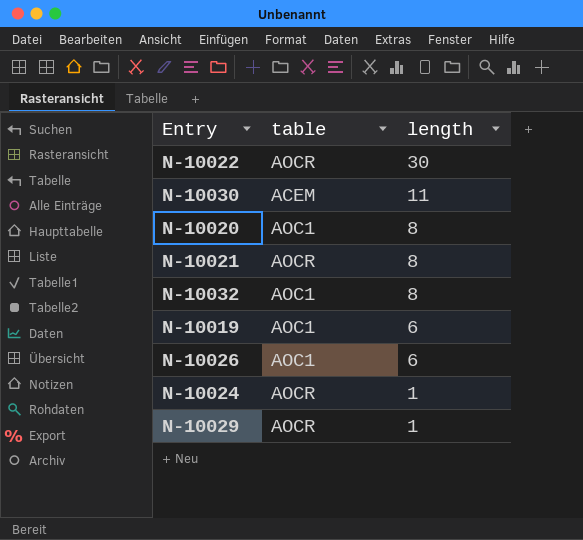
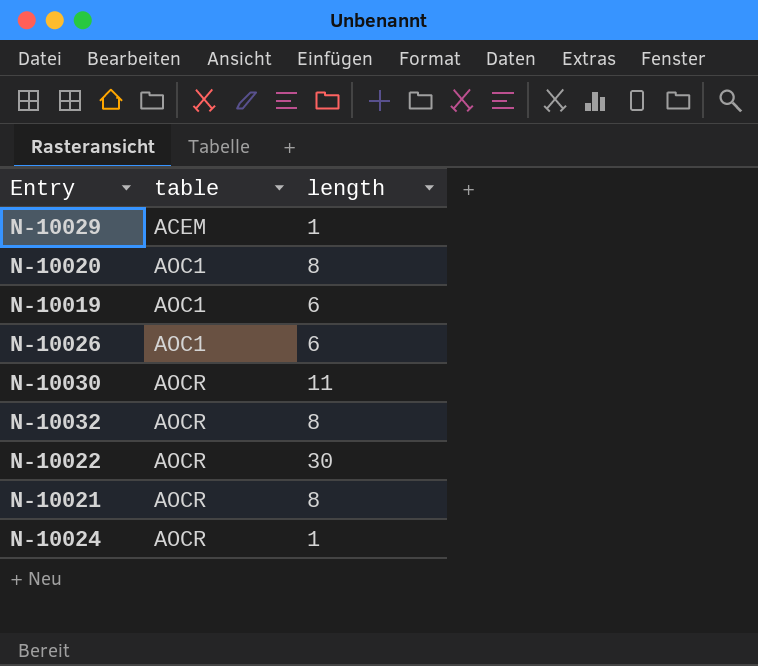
row order: length descending -> table ascending
N-10029 | table: AOCR -> ACEM
N-10030 | table: ACEM -> AOCR
N-10032 | table: AOC1 -> AOCR

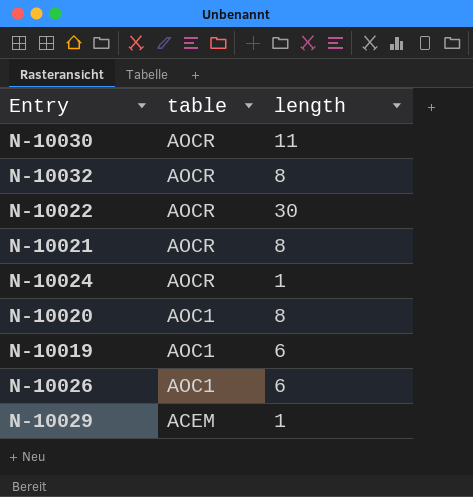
row order: table ascending -> table descending

